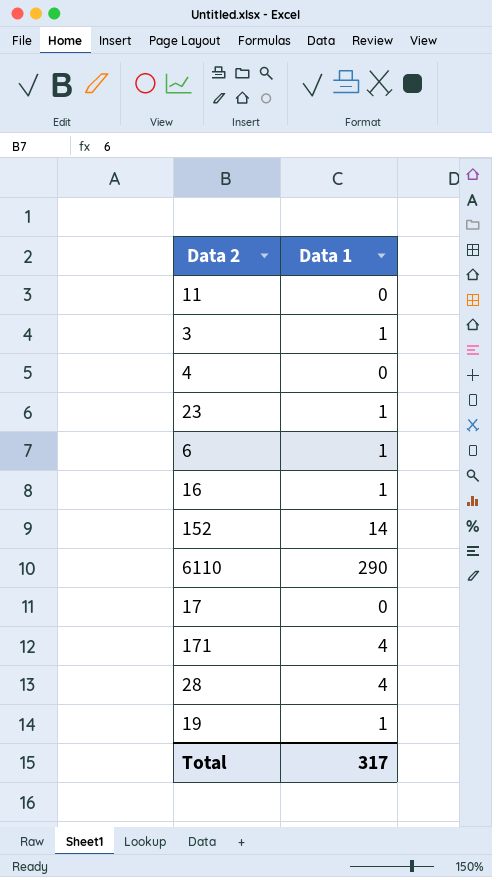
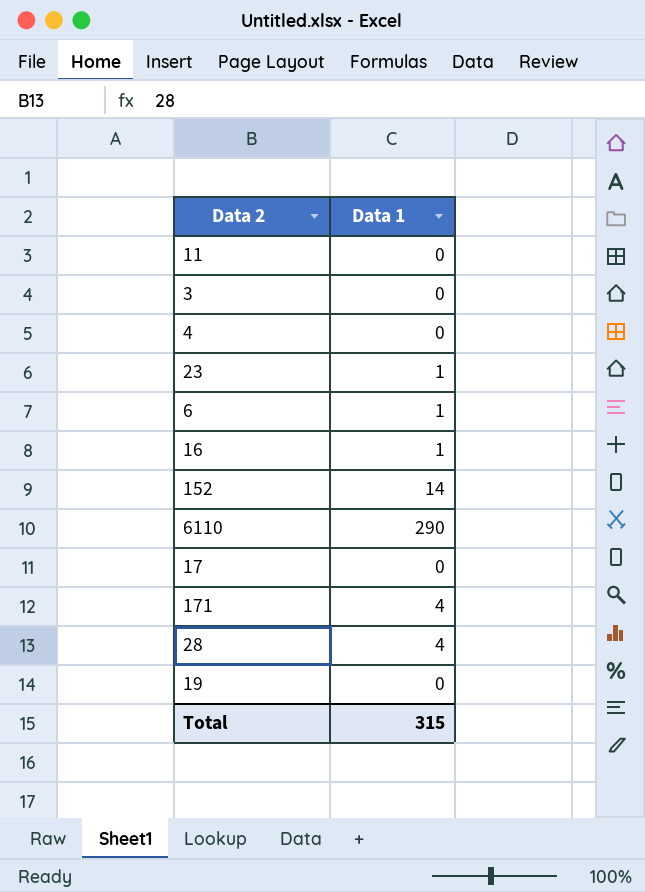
3 | Data 1: 1 -> 0
19 | Data 1: 1 -> 0
Total | Data 1: 317 -> 315

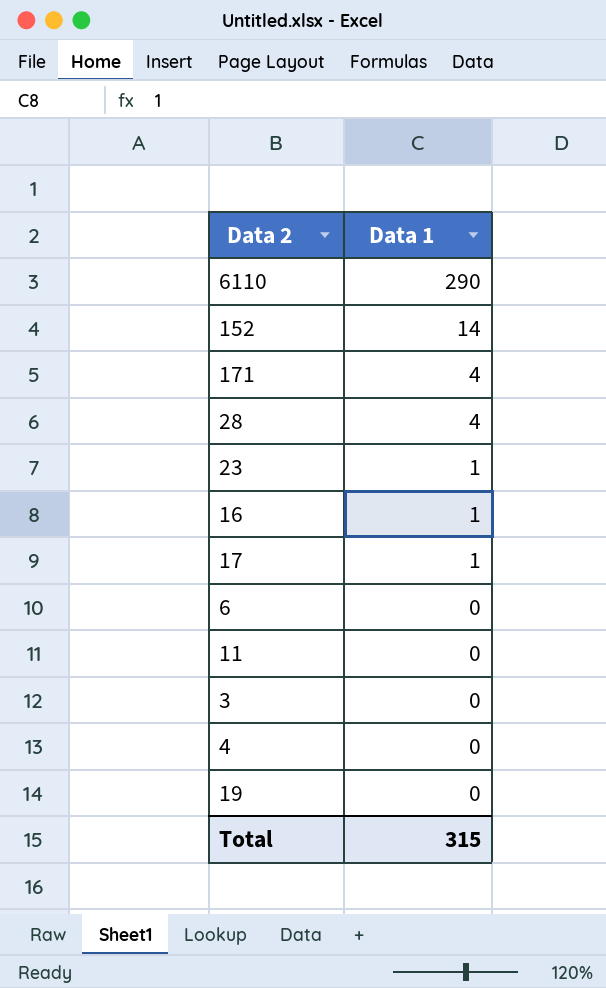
row order: none -> Data 1 descending
17 | Data 1: 0 -> 1
6 | Data 1: 1 -> 0

